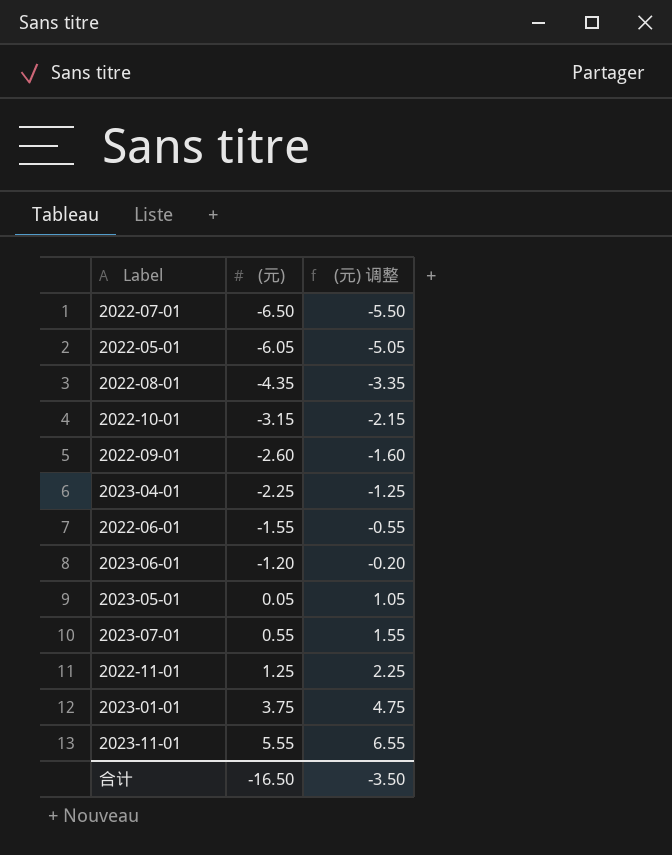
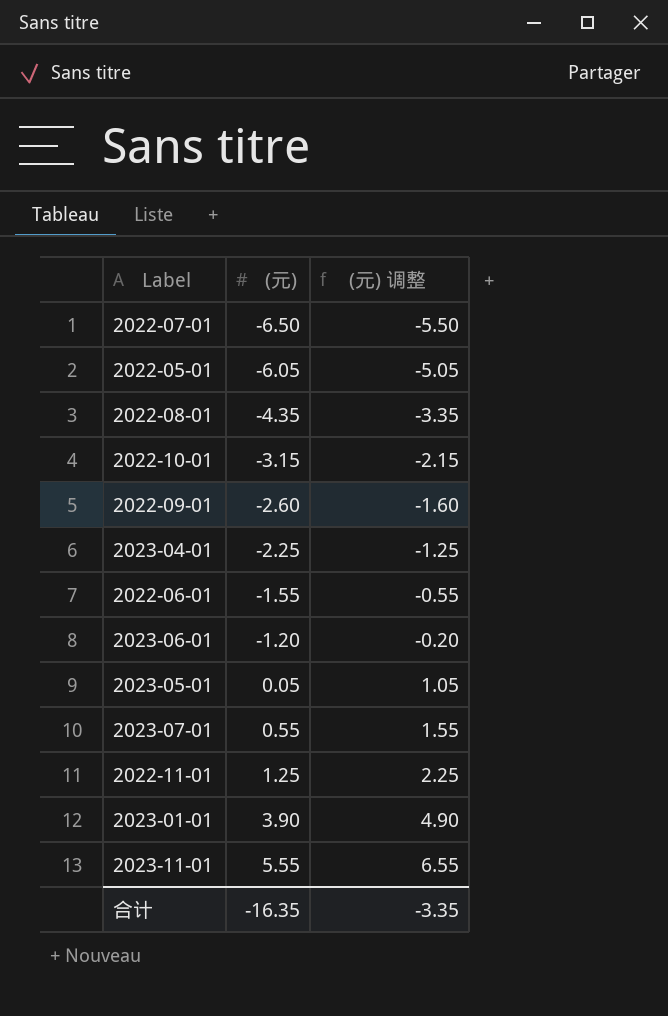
2023-01-01 | (元): 3.75 -> 3.90
2023-01-01 | (元) 调整: 4.75 -> 4.90
合计 | (元): -16.50 -> -16.35
合计 | (元) 调整: -3.50 -> -3.35

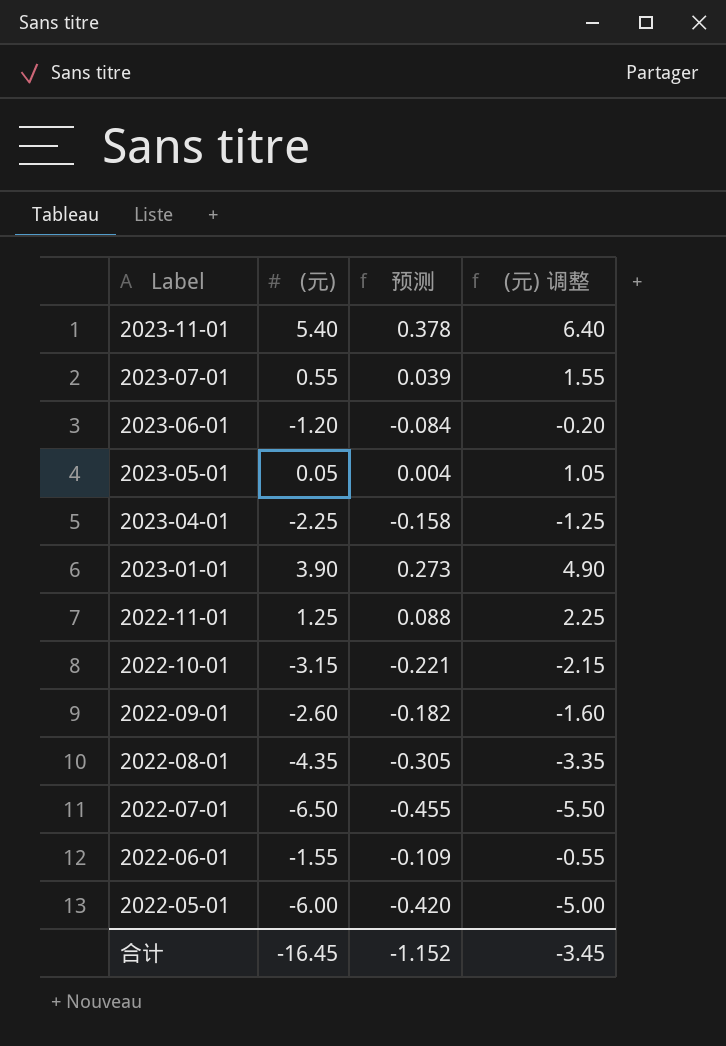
row order: (元) ascending -> Label descending
column 预测 | formula: none -> [(元)] * 0.07
2023-11-01 | (元): 5.55 -> 5.40
2023-11-01 | (元) 调整: 6.55 -> 6.40
2022-05-01 | (元): -6.05 -> -6.00
2022-05-01 | (元) 调整: -5.05 -> -5.00
合计 | (元): -16.35 -> -16.45
合计 | (元) 调整: -3.35 -> -3.45

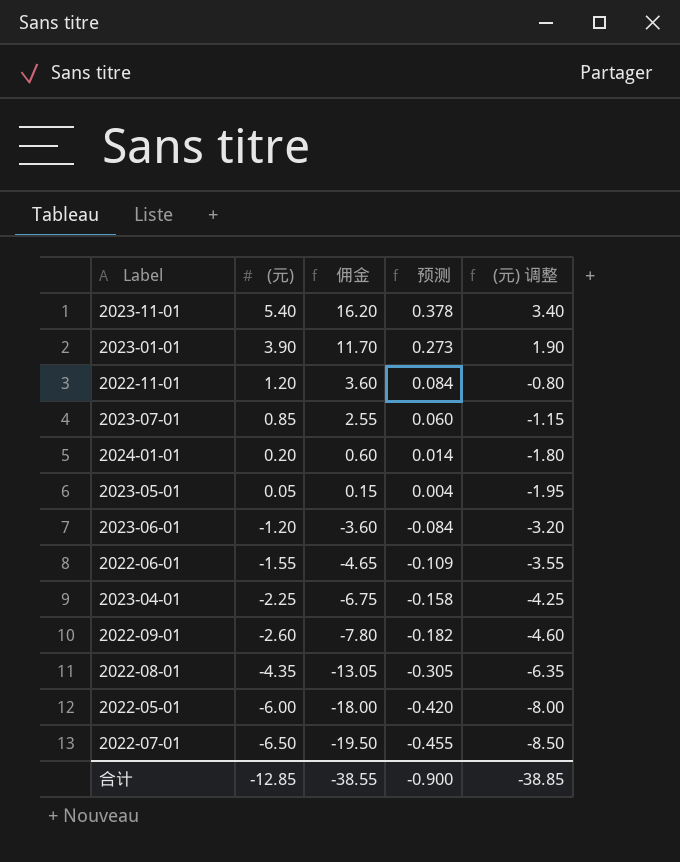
row order: Label descending -> (元) descending
column 佣金 | formula: none -> [(元)] * 3
column (元) 调整 | formula: [(元)] + 1 -> [(元)] - 2
row 2022-10-01: -3.15 | -0.221 | -2.15 -> none
2022-11-01 | (元): 1.25 -> 1.20
2022-11-01 | 预测: 0.088 -> 0.084
2023-07-01 | (元): 0.55 -> 0.85
2023-07-01 | 预测: 0.039 -> 0.060
row 2024-01-01: none -> 0.20 | 0.60 | 0.014 | -1.80
合计 | (元): -16.45 -> -12.85
合计 | 预测: -1.152 -> -0.900
合计 | (元) 调整: -3.45 -> -38.85

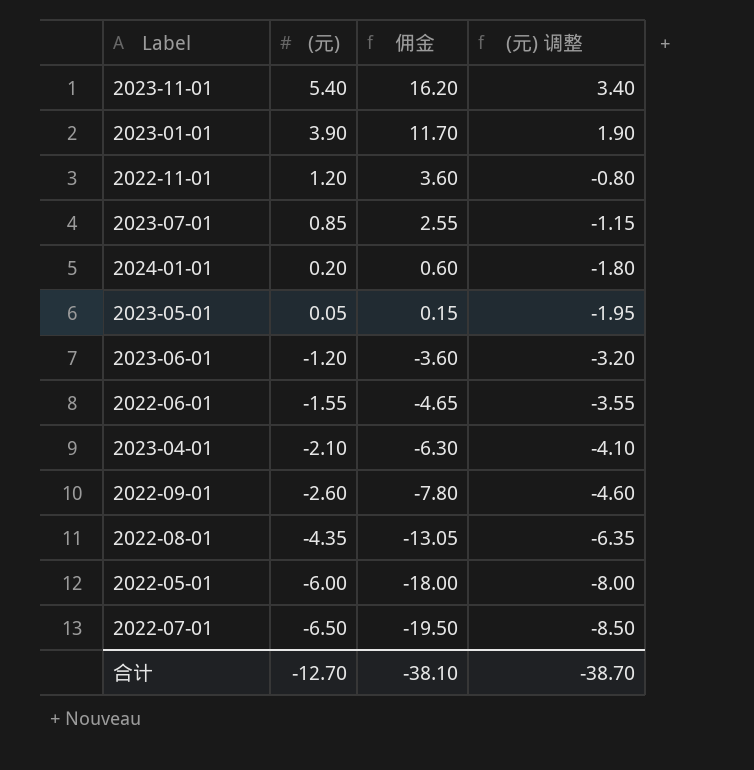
column 预测 | formula: [(元)] * 0.07 -> none
2023-04-01 | (元): -2.25 -> -2.10
2023-04-01 | 佣金: -6.75 -> -6.30
2023-04-01 | (元) 调整: -4.25 -> -4.10
合计 | (元): -12.85 -> -12.70
合计 | 佣金: -38.55 -> -38.10
合计 | (元) 调整: -38.85 -> -38.70

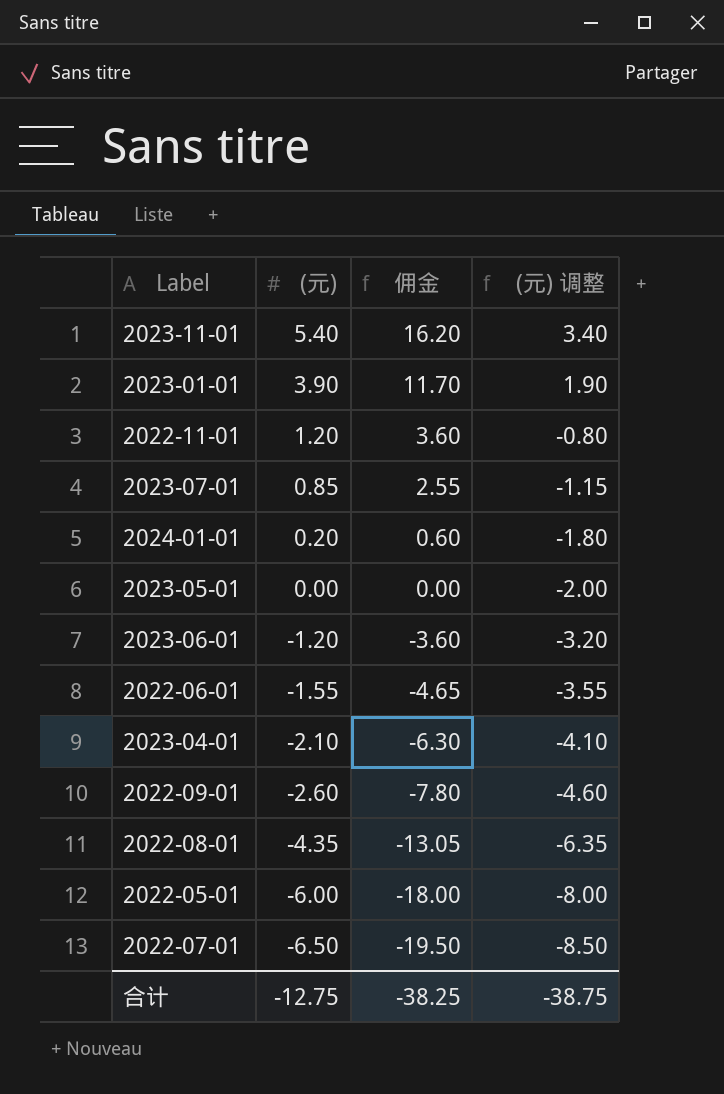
2023-05-01 | (元): 0.05 -> 0.00
2023-05-01 | 佣金: 0.15 -> 0.00
2023-05-01 | (元) 调整: -1.95 -> -2.00
合计 | (元): -12.70 -> -12.75
合计 | 佣金: -38.10 -> -38.25
合计 | (元) 调整: -38.70 -> -38.75

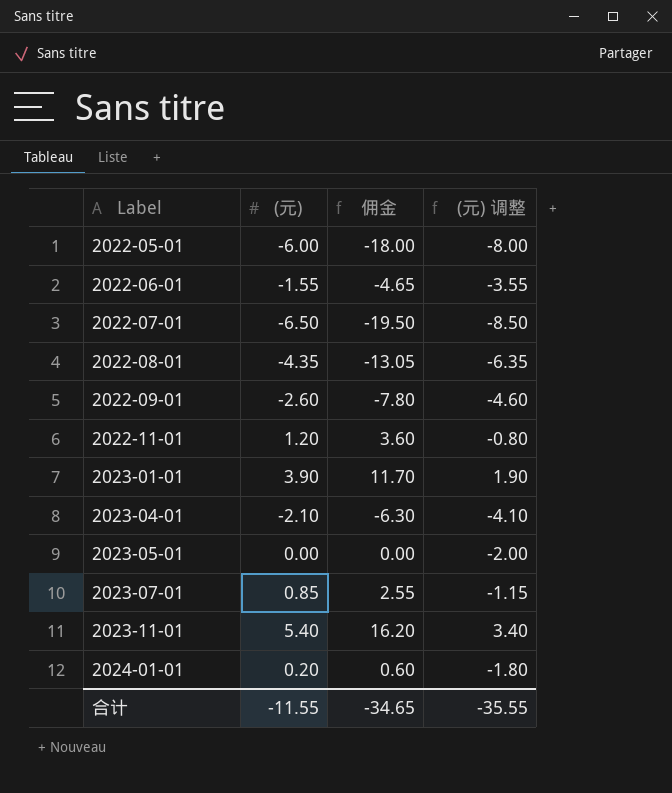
row order: (元) descending -> Label ascending
row 2023-06-01: -1.20 | -3.60 | -3.20 -> none
合计 | (元): -12.75 -> -11.55
合计 | 佣金: -38.25 -> -34.65
合计 | (元) 调整: -38.75 -> -35.55

